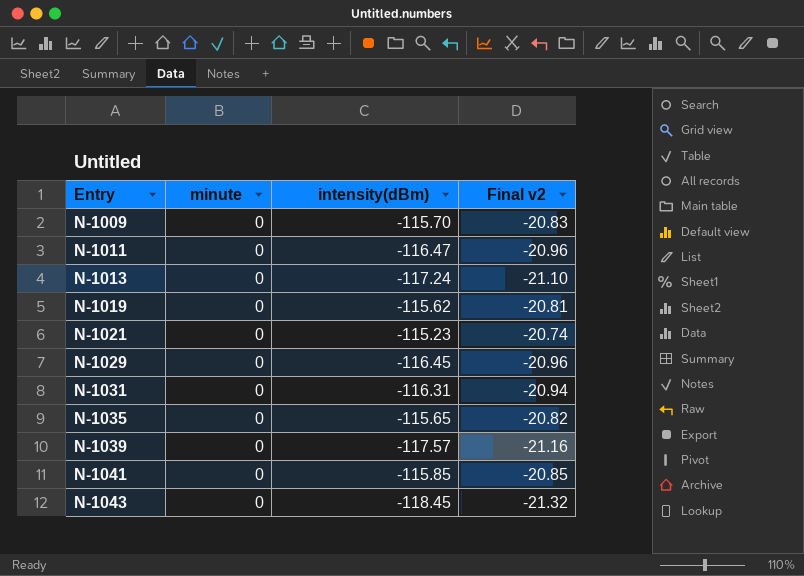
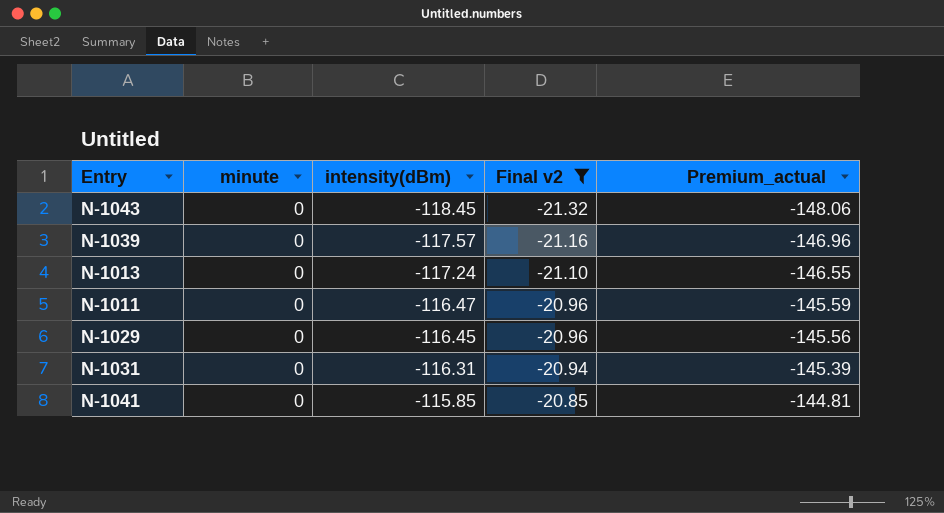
filter: none -> Final v2 <= -20.85
row order: Entry ascending -> intensity(dBm) ascending
column Premium_actual | formula: none -> [intensity(dBm)] * 1.25

